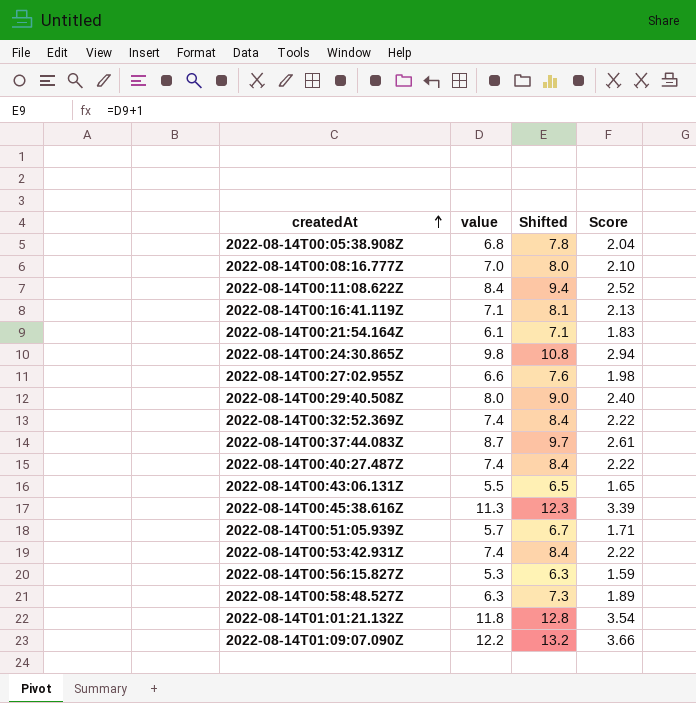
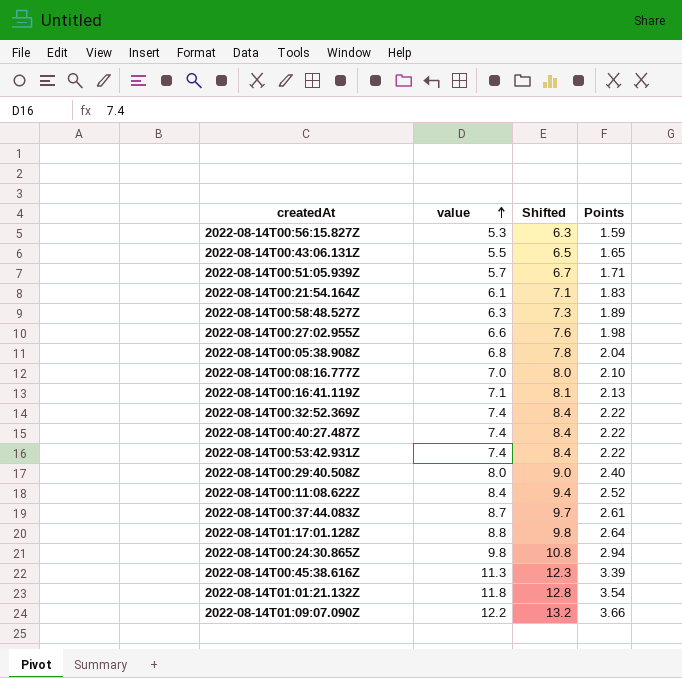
row order: createdAt ascending -> value ascending
column name: Score -> Points
row 2022-08-14T01:17:01.128Z: none -> 8.8 | 9.8 | 2.64

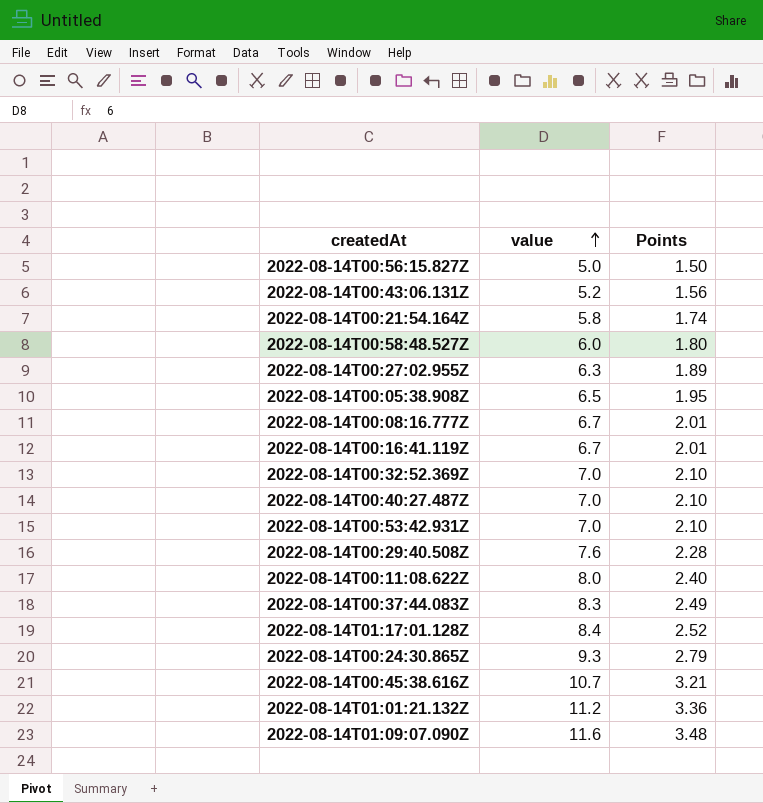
column Shifted | formula: [value] + 1 -> none
row 2022-08-14T00:51:05.939Z: 5.7 | 6.7 | 1.71 -> none
2022-08-14T00:56:15.827Z | value: 5.3 -> 5.0
2022-08-14T00:56:15.827Z | Points: 1.59 -> 1.50
2022-08-14T00:43:06.131Z | value: 5.5 -> 5.2
2022-08-14T00:43:06.131Z | Points: 1.65 -> 1.56
2022-08-14T00:21:54.164Z | value: 6.1 -> 5.8
2022-08-14T00:21:54.164Z | Points: 1.83 -> 1.74
2022-08-14T00:58:48.527Z | value: 6.3 -> 6.0
2022-08-14T00:58:48.527Z | Points: 1.89 -> 1.80
2022-08-14T00:27:02.955Z | value: 6.6 -> 6.3
2022-08-14T00:27:02.955Z | Points: 1.98 -> 1.89
2022-08-14T00:05:38.908Z | value: 6.8 -> 6.5
2022-08-14T00:05:38.908Z | Points: 2.04 -> 1.95
2022-08-14T00:08:16.777Z | value: 7.0 -> 6.7
2022-08-14T00:08:16.777Z | Points: 2.10 -> 2.01
2022-08-14T00:16:41.119Z | value: 7.1 -> 6.7
2022-08-14T00:16:41.119Z | Points: 2.13 -> 2.01
2022-08-14T00:32:52.369Z | value: 7.4 -> 7.0
2022-08-14T00:32:52.369Z | Points: 2.22 -> 2.10
2022-08-14T00:40:27.487Z | value: 7.4 -> 7.0
2022-08-14T00:40:27.487Z | Points: 2.22 -> 2.10
2022-08-14T00:53:42.931Z | value: 7.4 -> 7.0
2022-08-14T00:53:42.931Z | Points: 2.22 -> 2.10
2022-08-14T00:29:40.508Z | value: 8.0 -> 7.6
2022-08-14T00:29:40.508Z | Points: 2.40 -> 2.28
2022-08-14T00:11:08.622Z | value: 8.4 -> 8.0
2022-08-14T00:11:08.622Z | Points: 2.52 -> 2.40
2022-08-14T00:37:44.083Z | value: 8.7 -> 8.3
2022-08-14T00:37:44.083Z | Points: 2.61 -> 2.49
2022-08-14T01:17:01.128Z | value: 8.8 -> 8.4
2022-08-14T01:17:01.128Z | Points: 2.64 -> 2.52
2022-08-14T00:24:30.865Z | value: 9.8 -> 9.3
2022-08-14T00:24:30.865Z | Points: 2.94 -> 2.79
2022-08-14T00:45:38.616Z | value: 11.3 -> 10.7
2022-08-14T00:45:38.616Z | Points: 3.39 -> 3.21
2022-08-14T01:01:21.132Z | value: 11.8 -> 11.2
2022-08-14T01:01:21.132Z | Points: 3.54 -> 3.36
2022-08-14T01:09:07.090Z | value: 12.2 -> 11.6
2022-08-14T01:09:07.090Z | Points: 3.66 -> 3.48

